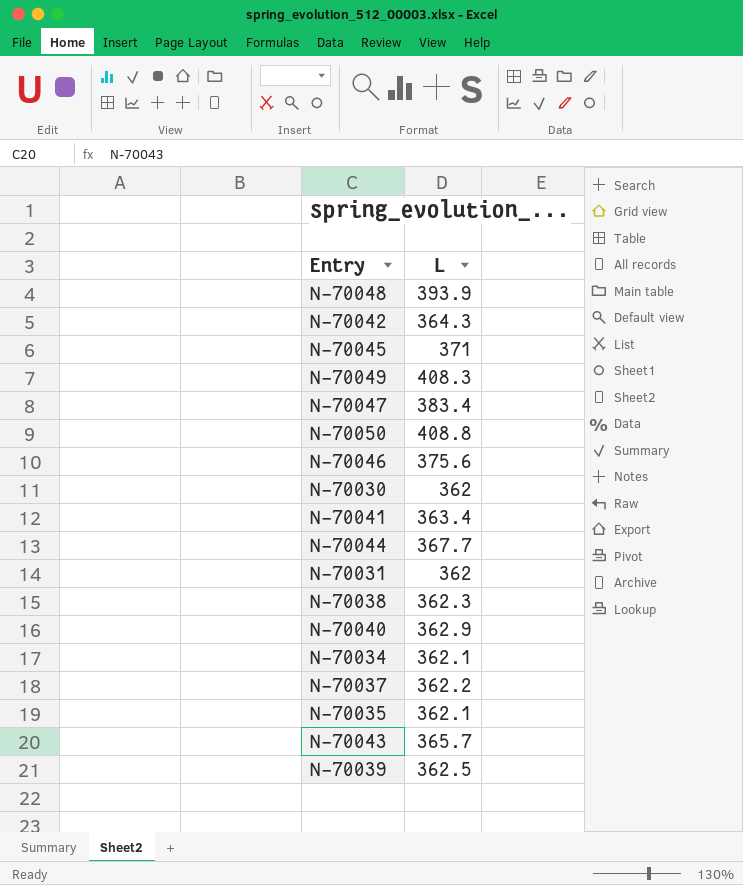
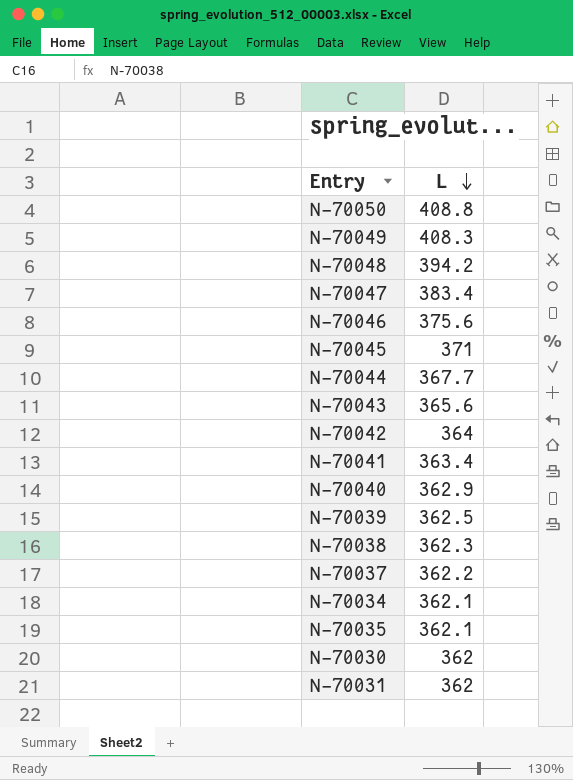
row order: none -> L descending
N-70048 | L: 393.9 -> 394.2
N-70043 | L: 365.7 -> 365.6
N-70042 | L: 364.3 -> 364

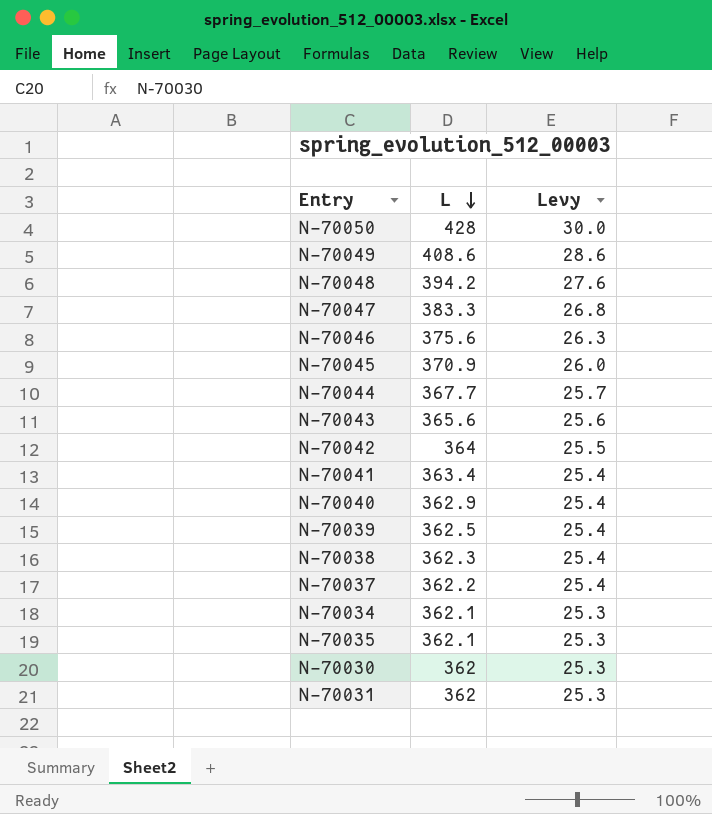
column Levy | formula: none -> [L] * 0.07
N-70050 | L: 408.8 -> 428
N-70049 | L: 408.3 -> 408.6
N-70047 | L: 383.4 -> 383.3
N-70045 | L: 371 -> 370.9

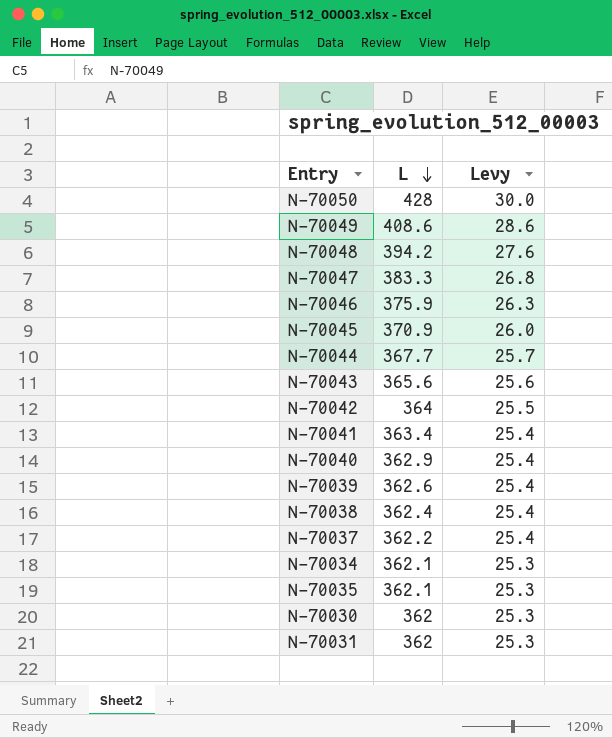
N-70046 | L: 375.6 -> 375.9
N-70039 | L: 362.5 -> 362.6
N-70038 | L: 362.3 -> 362.4

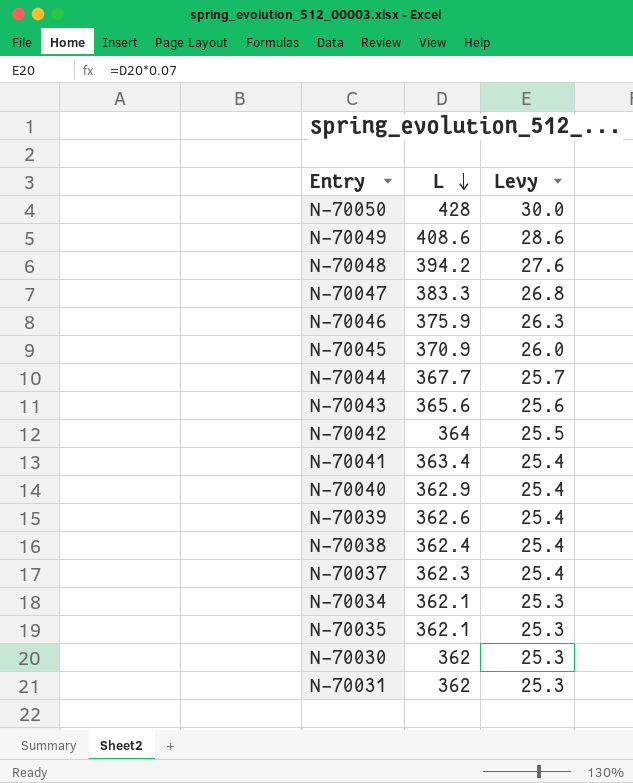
N-70037 | L: 362.2 -> 362.3

